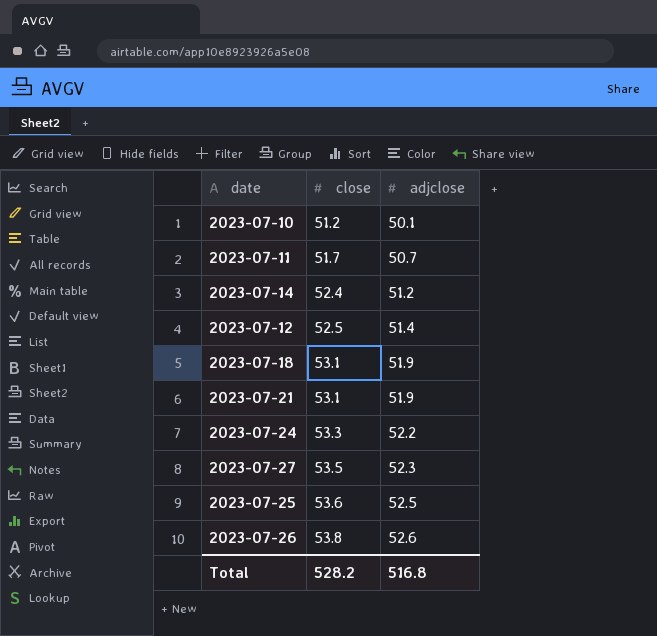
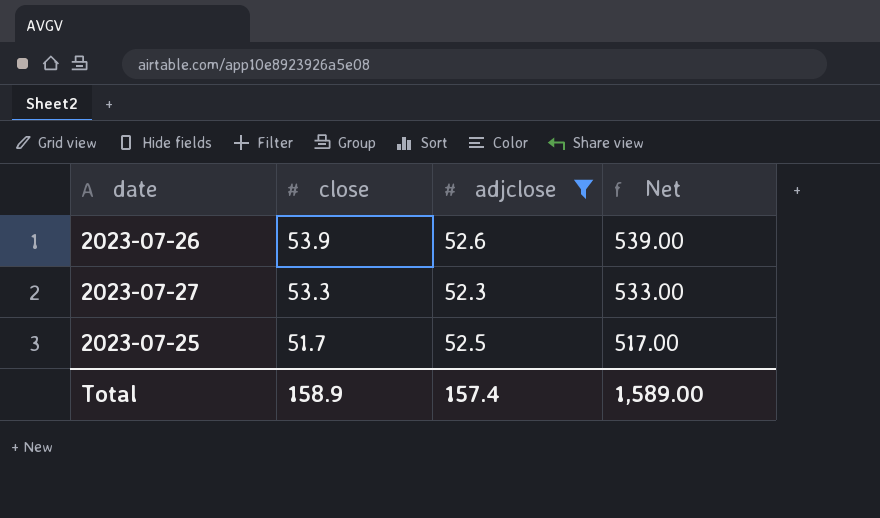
filter: none -> adjclose >= 52.3
row order: close ascending -> close descending
column Net | formula: none -> [close] * 10
2023-07-26 | close: 53.8 -> 53.9
2023-07-27 | close: 53.5 -> 53.3
2023-07-25 | close: 53.6 -> 51.7
Total | close: 528.2 -> 158.9
Total | adjclose: 516.8 -> 157.4

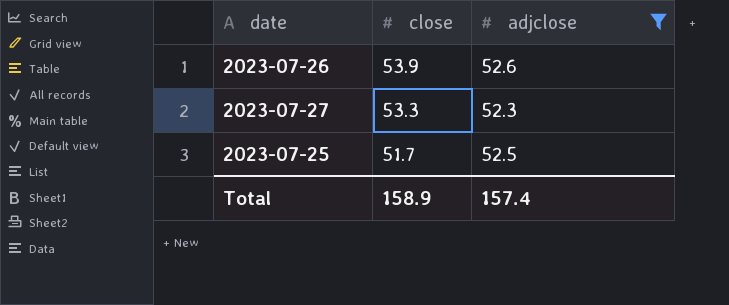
column Net | formula: [close] * 10 -> none

